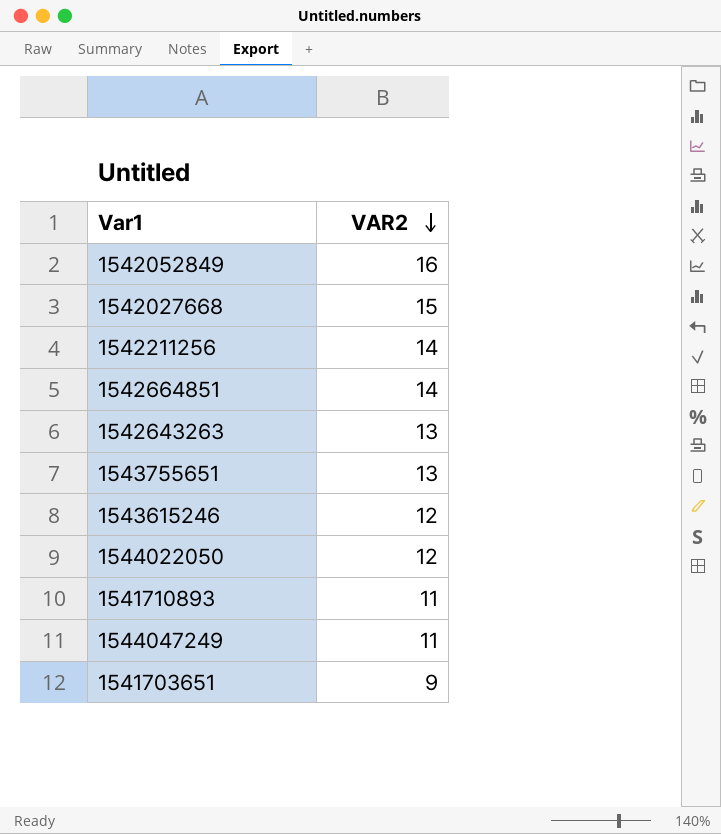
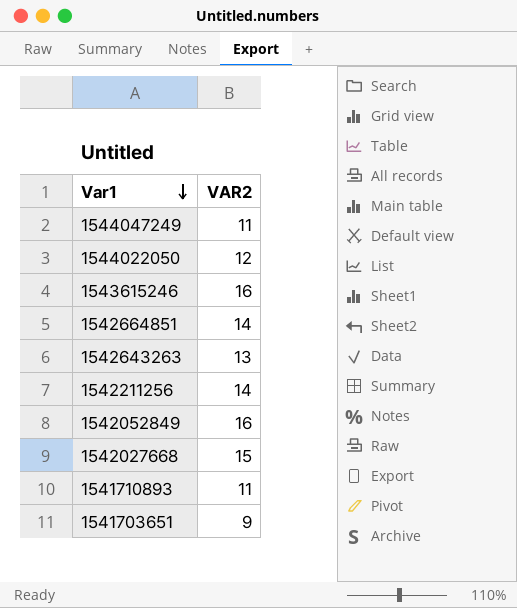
row order: VAR2 descending -> Var1 descending
row 1543755651: 13 -> none
1543615246 | VAR2: 12 -> 16

